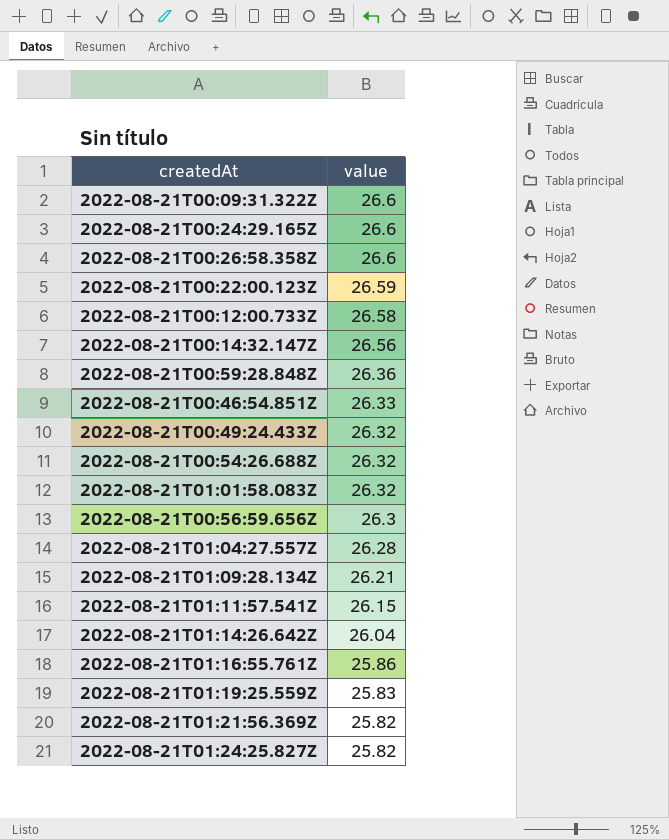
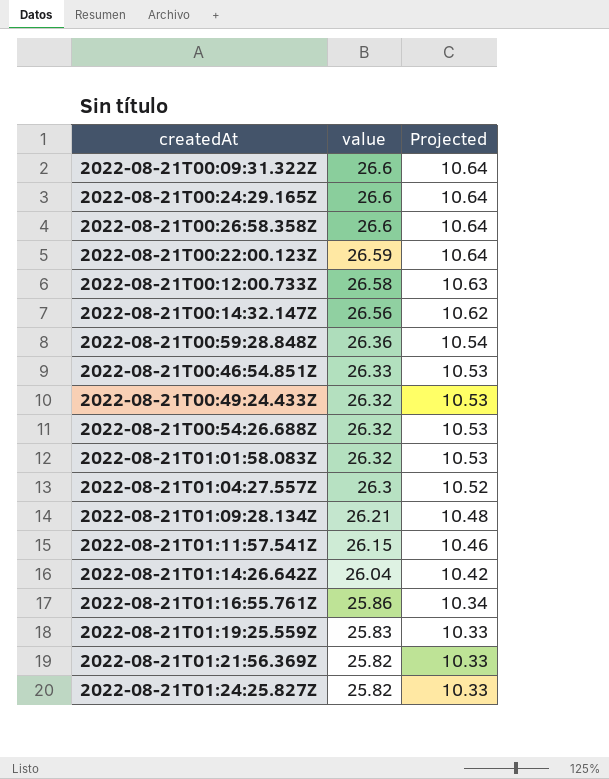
column Projected | formula: none -> [value] * 0.4
row 2022-08-21T00:56:59.656Z: 26.3 -> none
2022-08-21T01:04:27.557Z | value: 26.28 -> 26.3

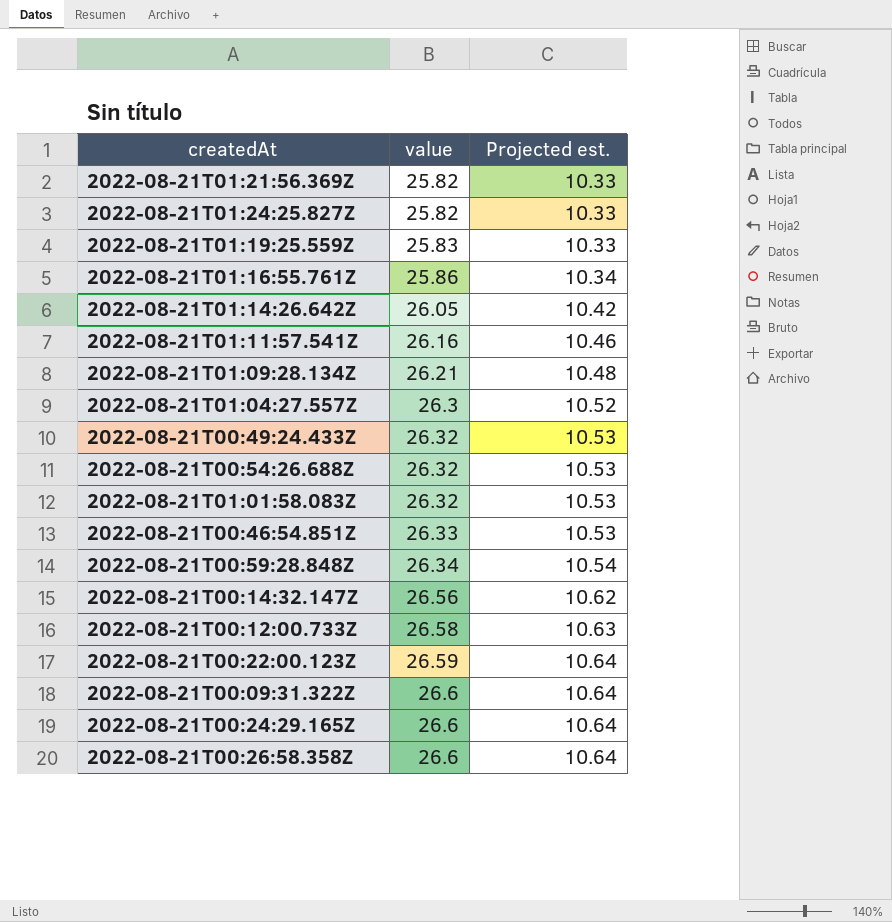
row order: value descending -> value ascending
column name: Projected -> Projected est.
2022-08-21T01:14:26.642Z | value: 26.04 -> 26.05
2022-08-21T01:11:57.541Z | value: 26.15 -> 26.16
2022-08-21T00:59:28.848Z | value: 26.36 -> 26.34

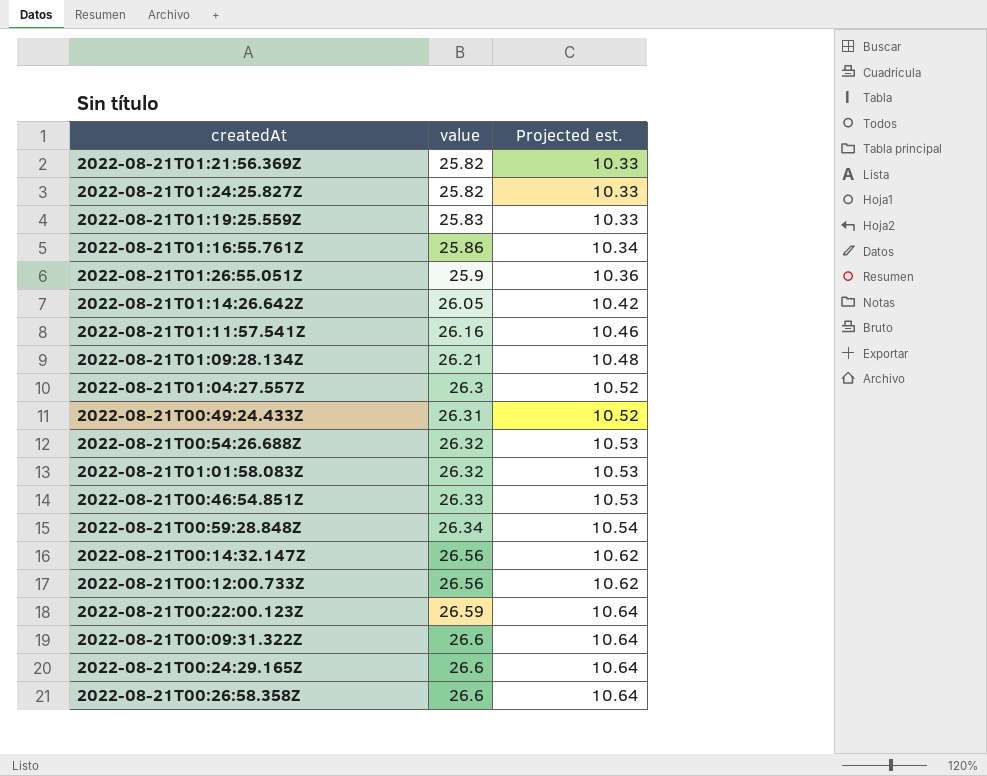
row 2022-08-21T01:26:55.051Z: none -> 25.9 | 10.36
2022-08-21T00:49:24.433Z | value: 26.32 -> 26.31
2022-08-21T00:49:24.433Z | Projected est.: 10.53 -> 10.52
2022-08-21T00:12:00.733Z | value: 26.58 -> 26.56
2022-08-21T00:12:00.733Z | Projected est.: 10.63 -> 10.62

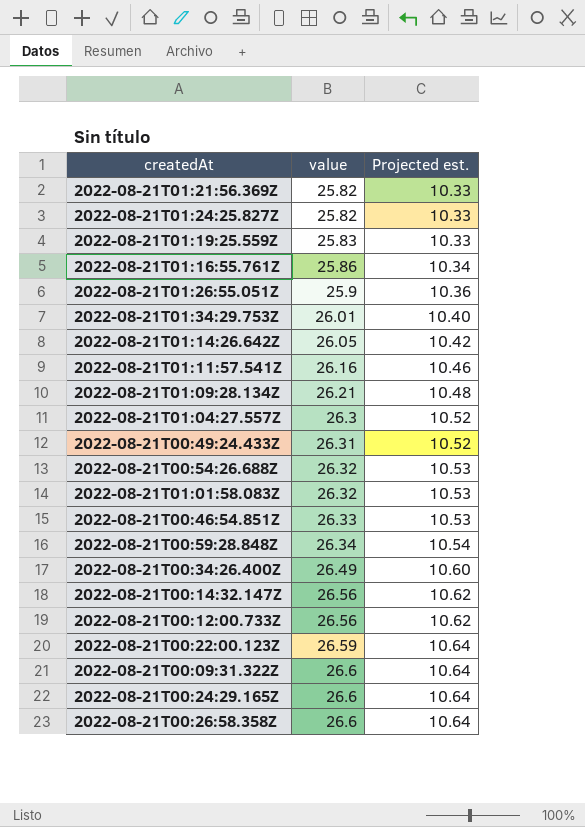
row 2022-08-21T01:34:29.753Z: none -> 26.01 | 10.40
row 2022-08-21T00:34:26.400Z: none -> 26.49 | 10.60

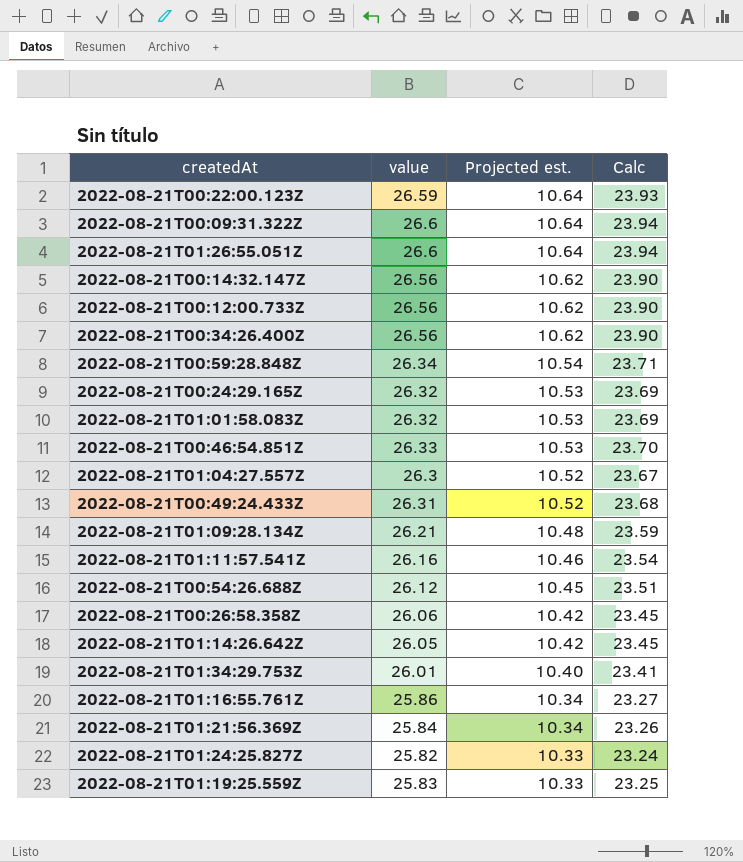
row order: value ascending -> Projected est. descending
column Calc | formula: none -> [value] * 0.9
2022-08-21T01:26:55.051Z | value: 25.9 -> 26.6
2022-08-21T01:26:55.051Z | Projected est.: 10.36 -> 10.64
2022-08-21T00:34:26.400Z | value: 26.49 -> 26.56
2022-08-21T00:34:26.400Z | Projected est.: 10.60 -> 10.62
2022-08-21T00:24:29.165Z | value: 26.6 -> 26.32
2022-08-21T00:24:29.165Z | Projected est.: 10.64 -> 10.53
2022-08-21T00:54:26.688Z | value: 26.32 -> 26.12
2022-08-21T00:54:26.688Z | Projected est.: 10.53 -> 10.45
2022-08-21T00:26:58.358Z | value: 26.6 -> 26.06
2022-08-21T00:26:58.358Z | Projected est.: 10.64 -> 10.42
2022-08-21T01:21:56.369Z | value: 25.82 -> 25.84
2022-08-21T01:21:56.369Z | Projected est.: 10.33 -> 10.34

